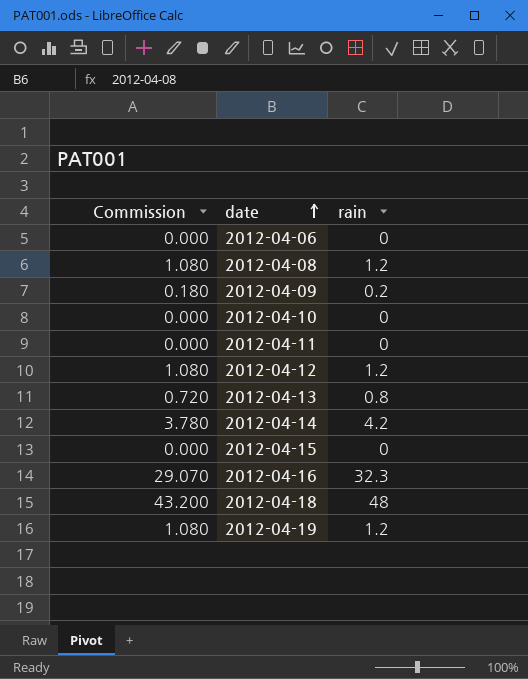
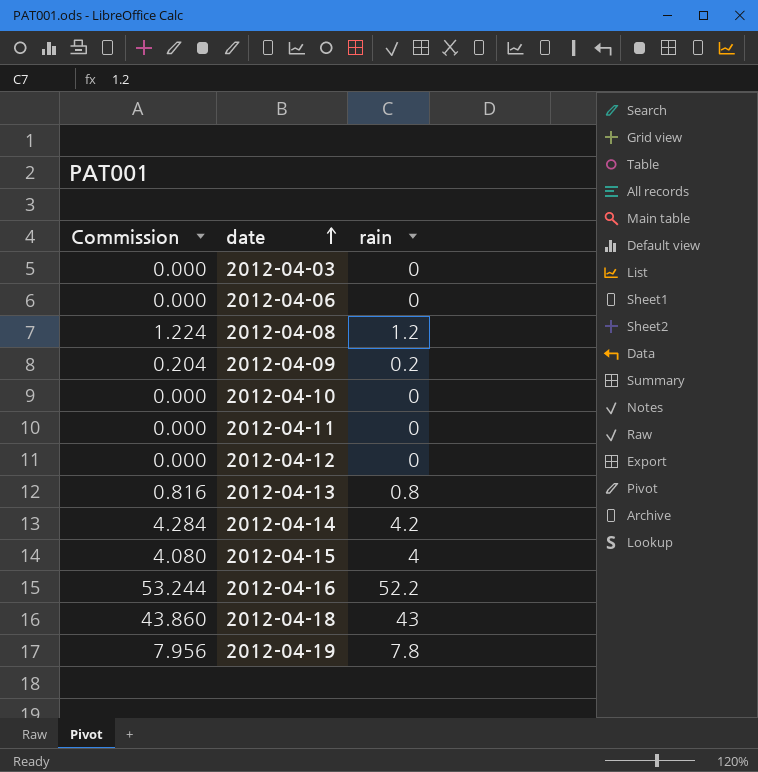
column Commission | formula: [rain] * 0.9 -> [rain] * 1.02
row 2012-04-03: none -> 0.000 | 0
2012-04-12 | rain: 1.2 -> 0
2012-04-15 | rain: 0 -> 4
2012-04-16 | rain: 32.3 -> 52.2
2012-04-18 | rain: 48 -> 43
2012-04-19 | rain: 1.2 -> 7.8

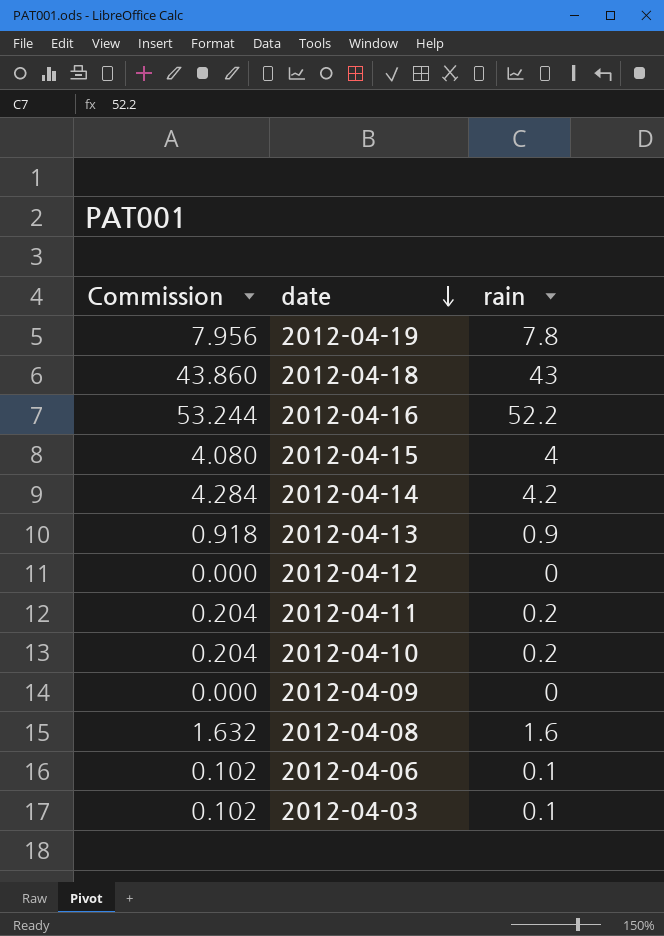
row order: date ascending -> date descending
2012-04-13 | Commission: 0.816 -> 0.918
2012-04-13 | rain: 0.8 -> 0.9
2012-04-11 | Commission: 0.000 -> 0.204
2012-04-11 | rain: 0 -> 0.2
2012-04-10 | Commission: 0.000 -> 0.204
2012-04-10 | rain: 0 -> 0.2
2012-04-09 | Commission: 0.204 -> 0.000
2012-04-09 | rain: 0.2 -> 0
2012-04-08 | Commission: 1.224 -> 1.632
2012-04-08 | rain: 1.2 -> 1.6
2012-04-06 | Commission: 0.000 -> 0.102
2012-04-06 | rain: 0 -> 0.1
2012-04-03 | Commission: 0.000 -> 0.102
2012-04-03 | rain: 0 -> 0.1

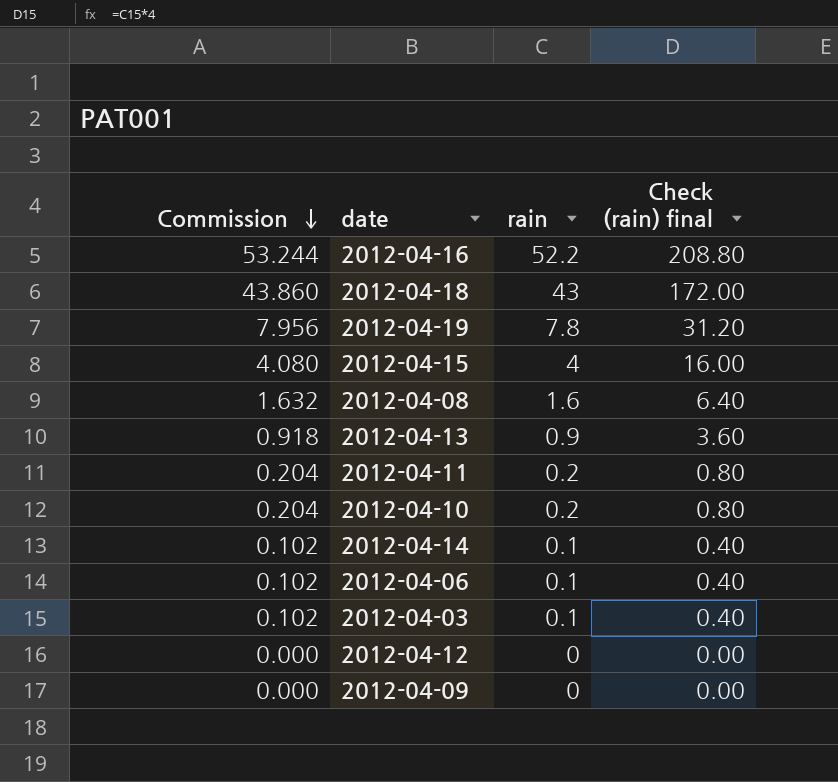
row order: date descending -> Commission descending
column Check (rain) final | formula: none -> [rain] * 4
2012-04-14 | Commission: 4.284 -> 0.102
2012-04-14 | rain: 4.2 -> 0.1

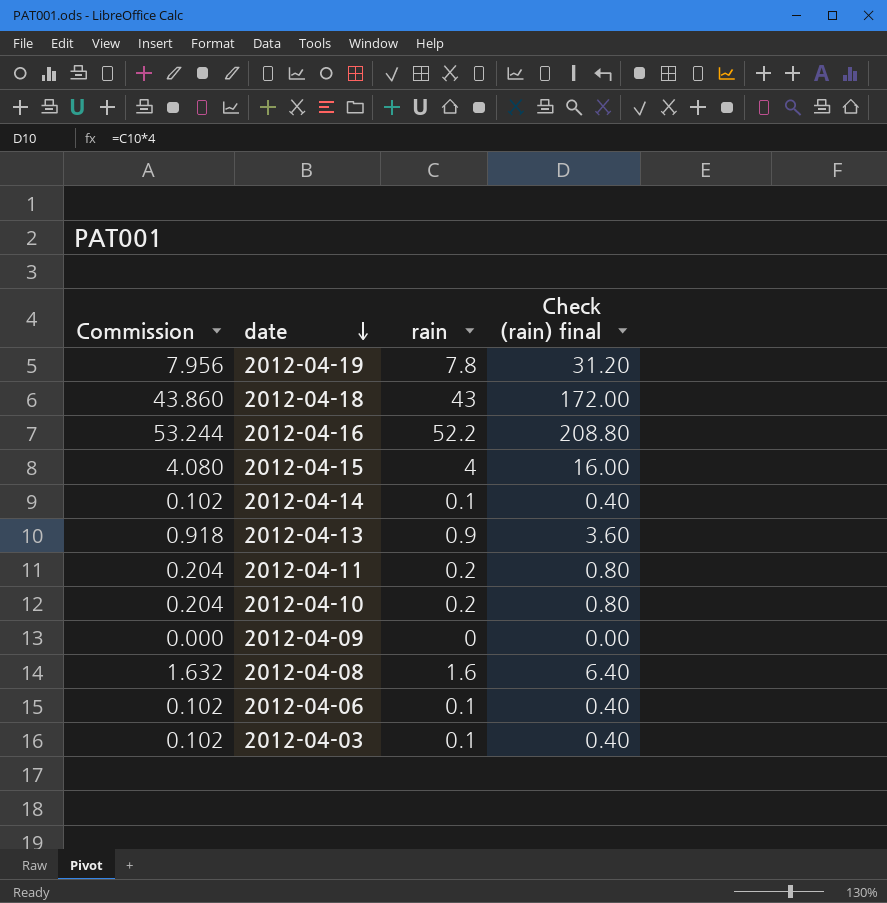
row order: Commission descending -> date descending
row 2012-04-12: 0.000 | 0 | 0.00 -> none

